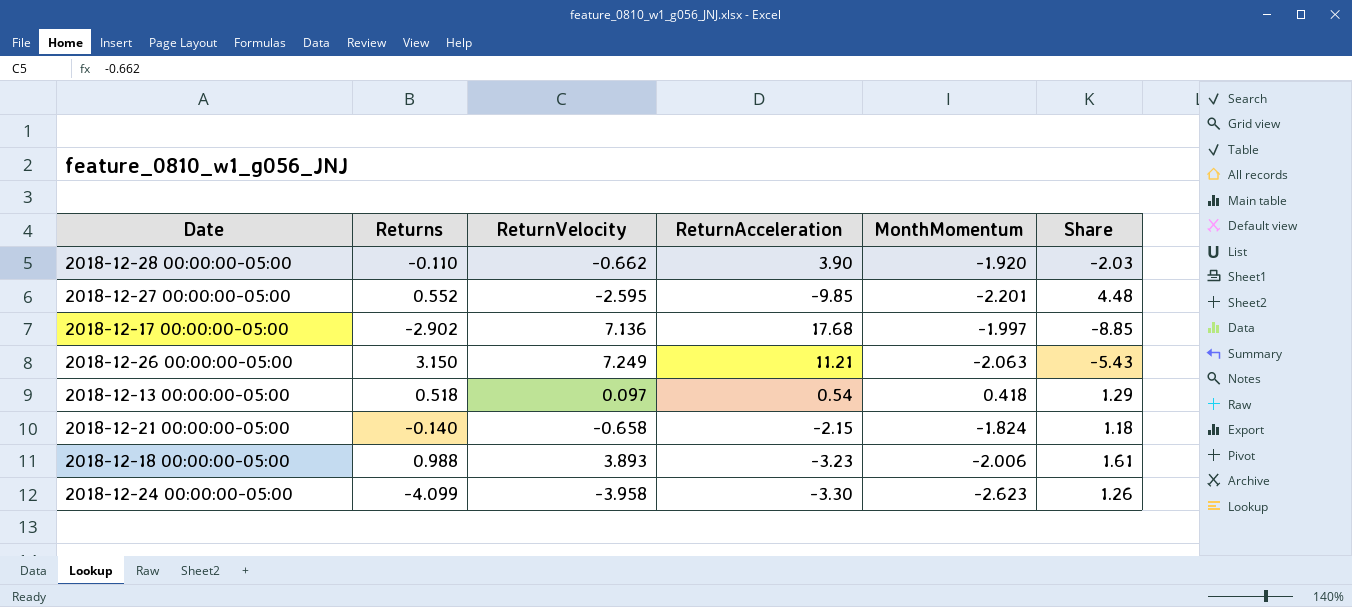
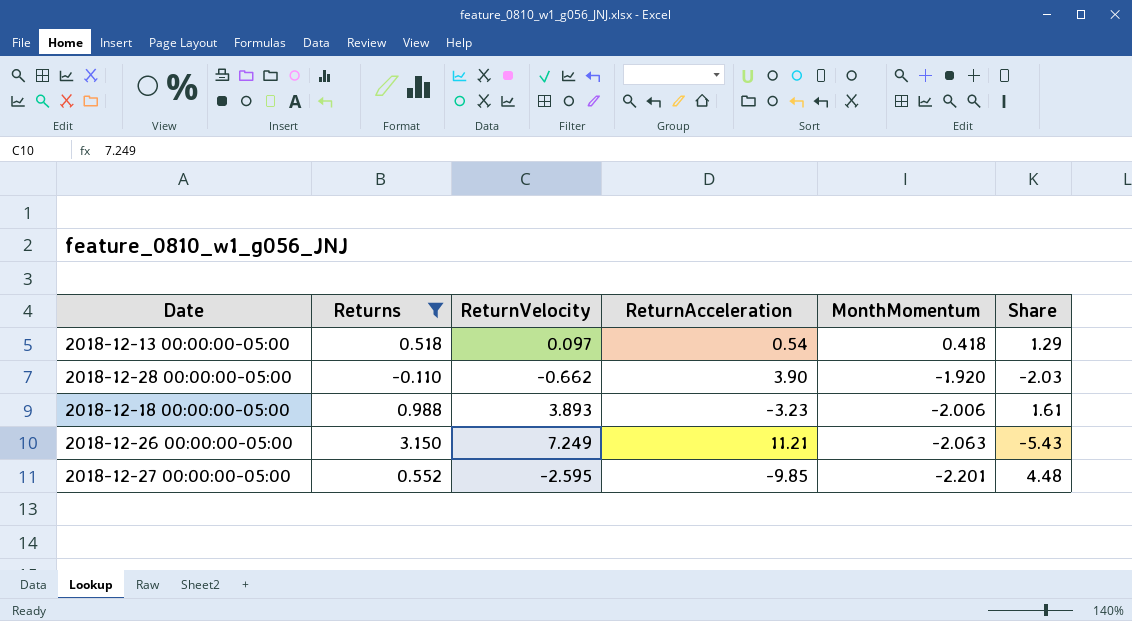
filter: none -> Returns >= -0.110
row order: none -> MonthMomentum descending

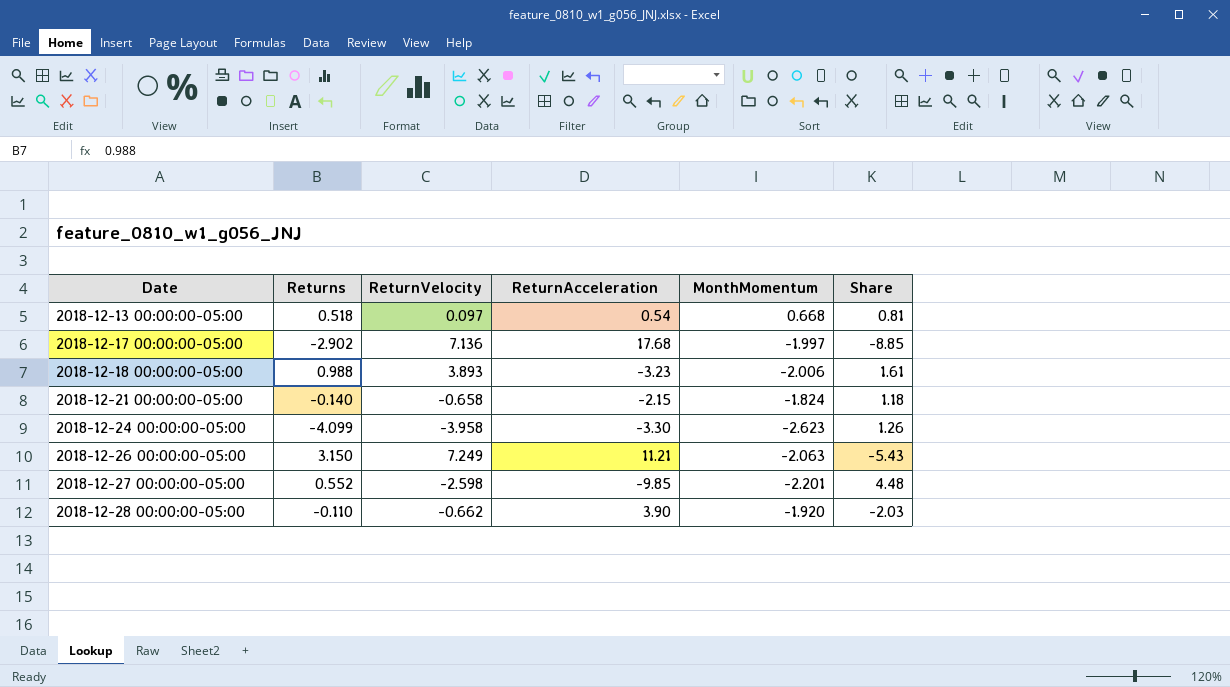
filter: Returns >= -0.110 -> none
row order: MonthMomentum descending -> Date ascending
2018-12-13 00:00:00-05:00 | MonthMomentum: 0.418 -> 0.668
2018-12-13 00:00:00-05:00 | Share: 1.29 -> 0.81
2018-12-27 00:00:00-05:00 | ReturnVelocity: -2.595 -> -2.598

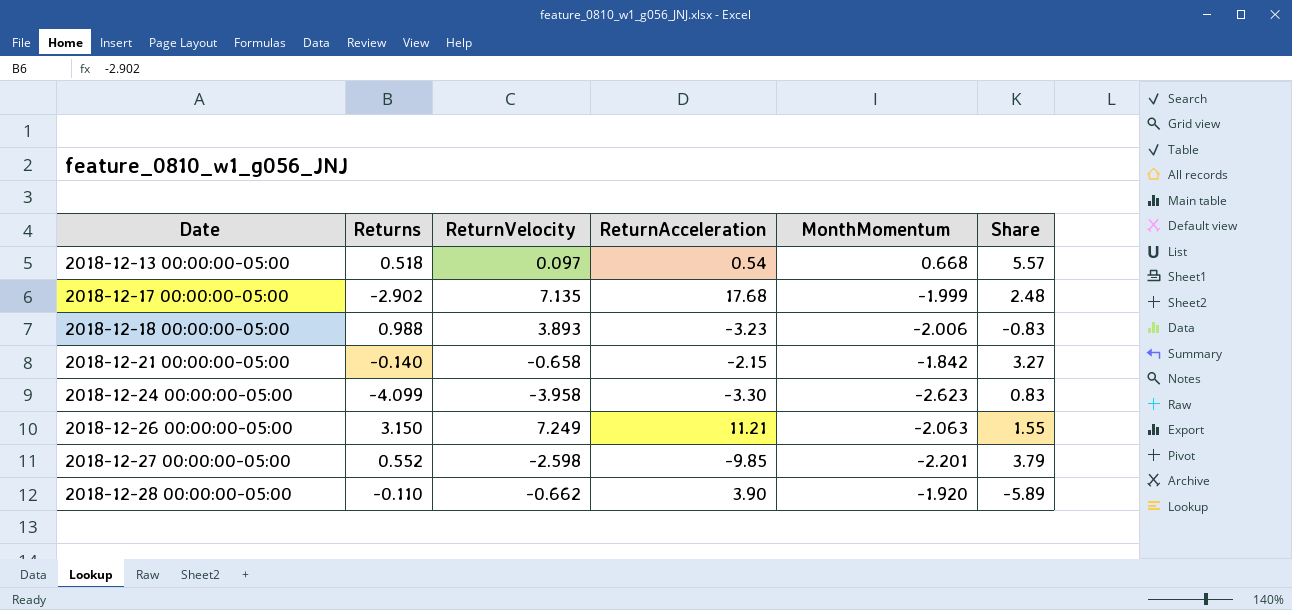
column Share | formula: [ReturnAcceleration] / [MonthMomentum] -> [ReturnAcceleration] / [ReturnVelocity]
2018-12-17 00:00:00-05:00 | ReturnVelocity: 7.136 -> 7.135
2018-12-17 00:00:00-05:00 | MonthMomentum: -1.997 -> -1.999
2018-12-21 00:00:00-05:00 | MonthMomentum: -1.824 -> -1.842

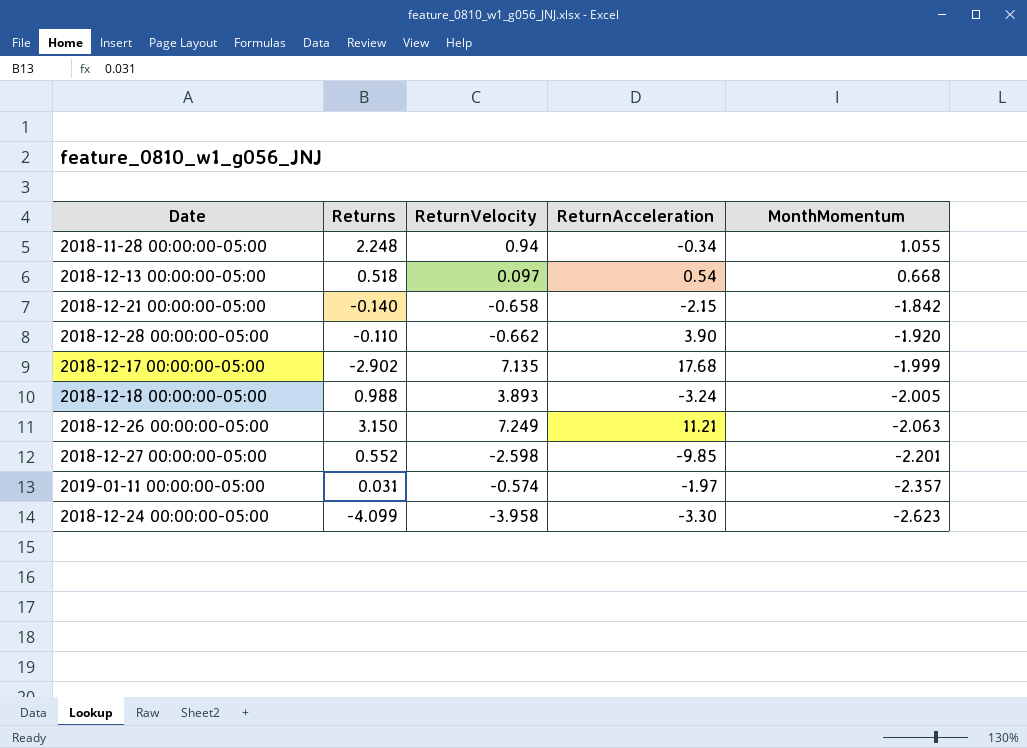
row order: Date ascending -> MonthMomentum descending
column Share | formula: [ReturnAcceleration] / [ReturnVelocity] -> none
row 2018-11-28 00:00:00-05:00: none -> 2.248 | 0.94 | -0.34 | 1.055
2018-12-18 00:00:00-05:00 | ReturnAcceleration: -3.23 -> -3.24
2018-12-18 00:00:00-05:00 | MonthMomentum: -2.006 -> -2.005
row 2019-01-11 00:00:00-05:00: none -> 0.031 | -0.574 | -1.97 | -2.357

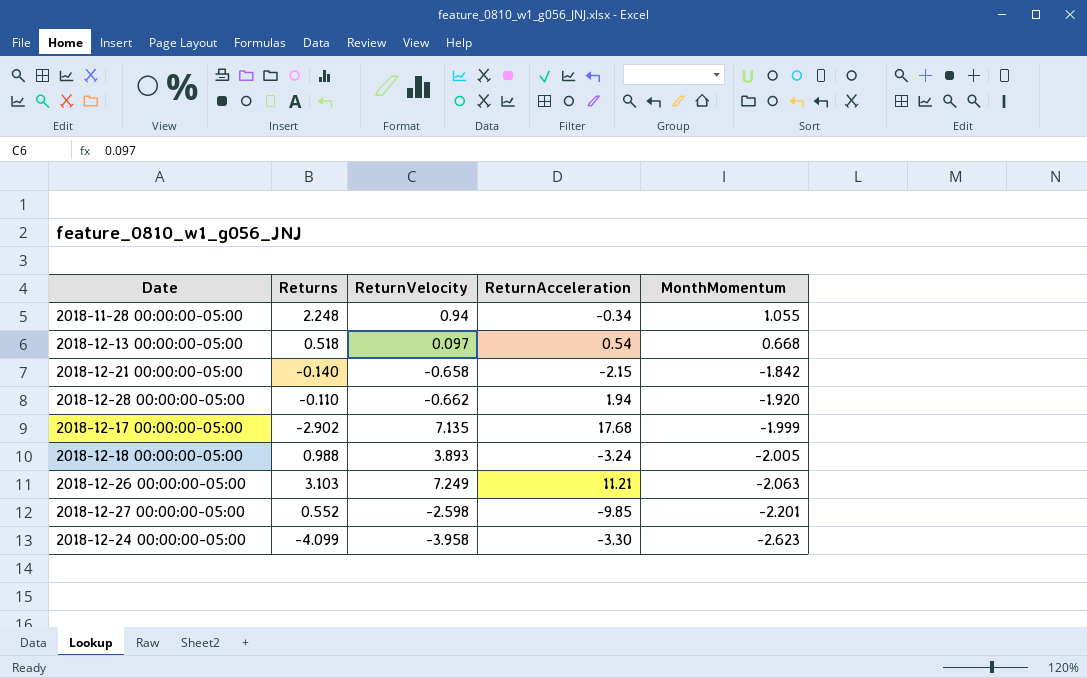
row 2019-01-11 00:00:00-05:00: 0.031 | -0.574 | -1.97 | -2.357 -> none
2018-12-28 00:00:00-05:00 | ReturnAcceleration: 3.90 -> 1.94
2018-12-26 00:00:00-05:00 | Returns: 3.150 -> 3.103

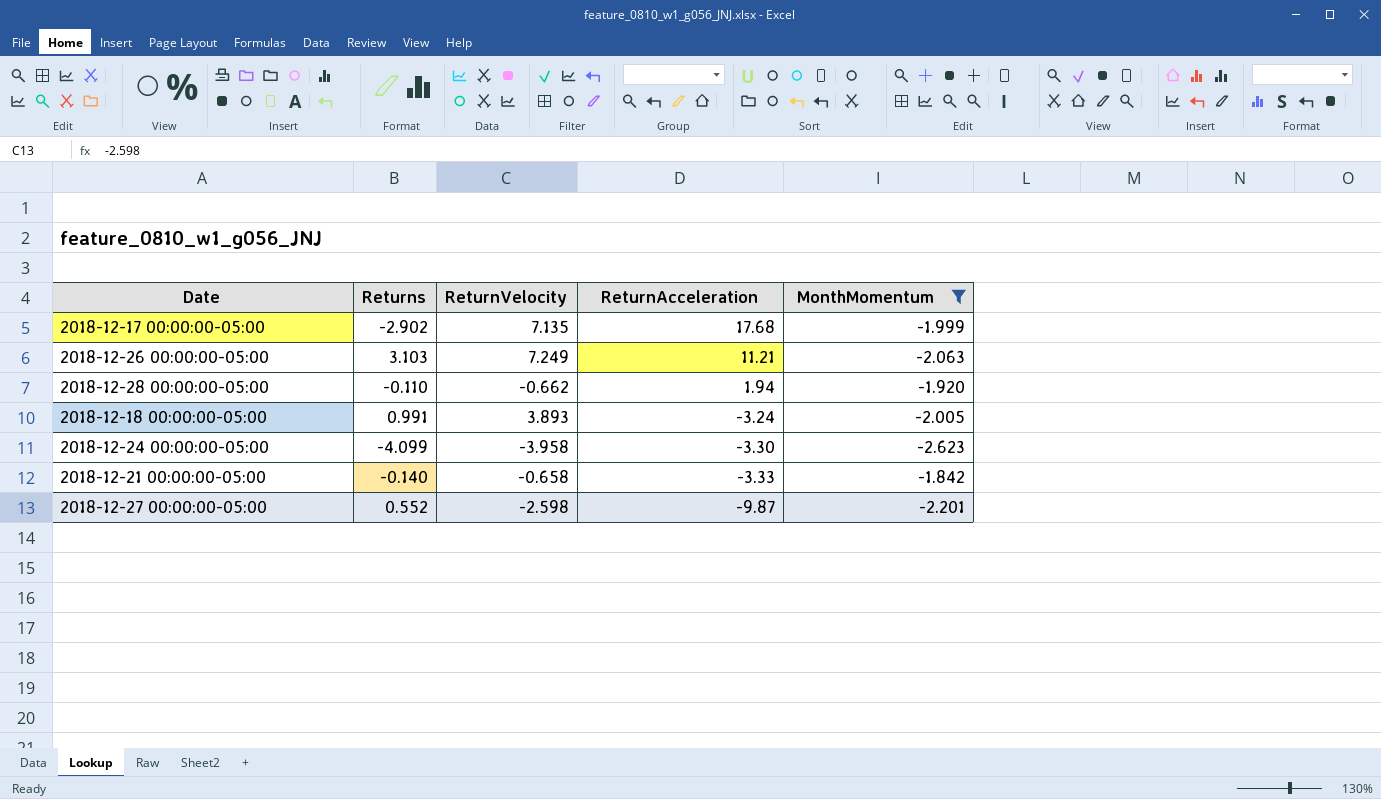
filter: none -> MonthMomentum <= -1.842
row order: MonthMomentum descending -> ReturnAcceleration descending
2018-12-18 00:00:00-05:00 | Returns: 0.988 -> 0.991
2018-12-21 00:00:00-05:00 | ReturnAcceleration: -2.15 -> -3.33
2018-12-27 00:00:00-05:00 | ReturnAcceleration: -9.85 -> -9.87

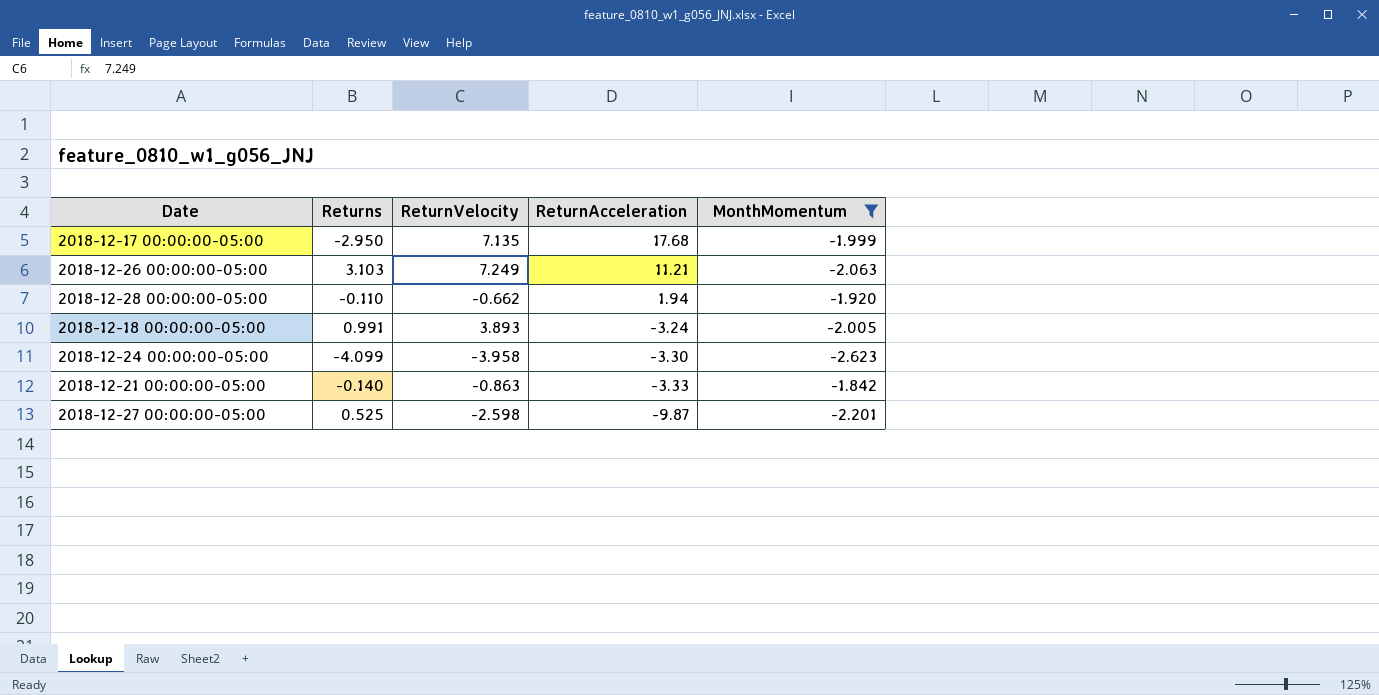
2018-12-17 00:00:00-05:00 | Returns: -2.902 -> -2.950
2018-12-21 00:00:00-05:00 | ReturnVelocity: -0.658 -> -0.863
2018-12-27 00:00:00-05:00 | Returns: 0.552 -> 0.525

